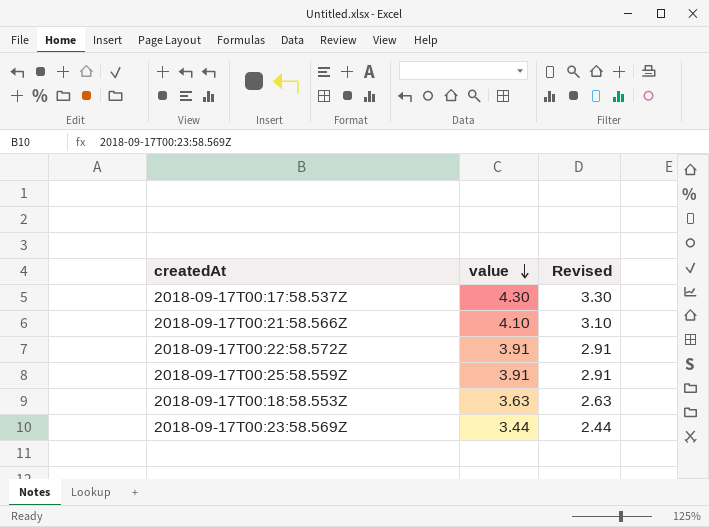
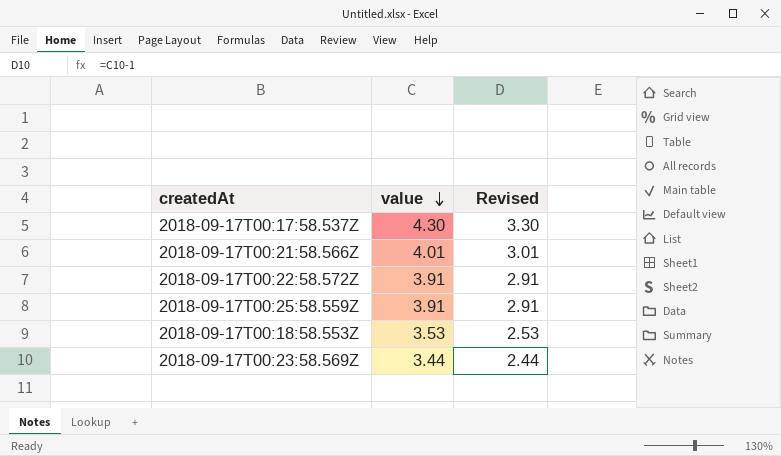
2018-09-17T00:21:58.566Z | value: 4.10 -> 4.01
2018-09-17T00:21:58.566Z | Revised: 3.10 -> 3.01
2018-09-17T00:18:58.553Z | value: 3.63 -> 3.53
2018-09-17T00:18:58.553Z | Revised: 2.63 -> 2.53

